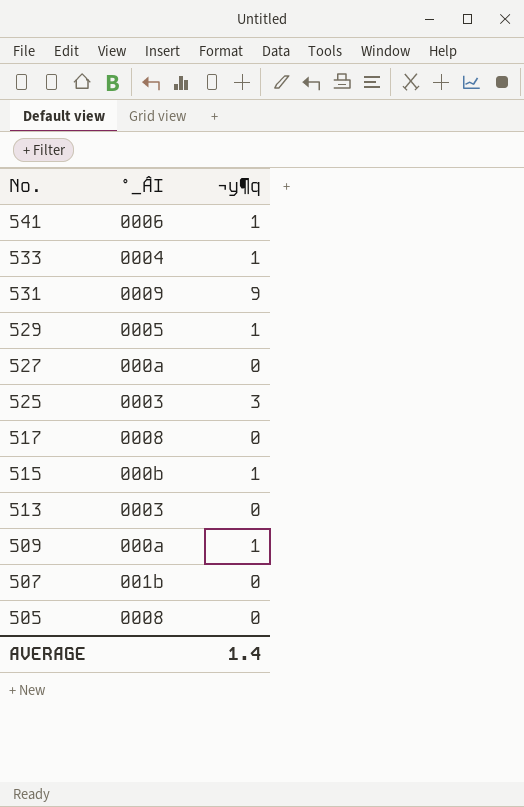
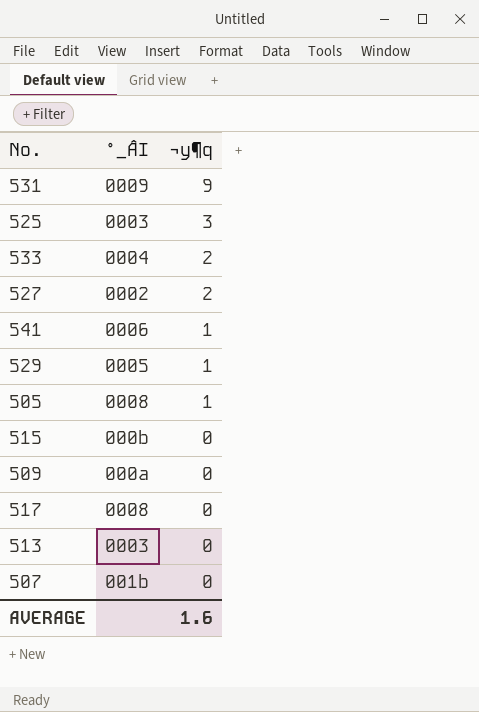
row order: No. descending -> ¬y¶q descending
533 | ¬y¶q: 1 -> 2
527 | °_ÂI: 000a -> 0002
527 | ¬y¶q: 0 -> 2
505 | ¬y¶q: 0 -> 1
515 | ¬y¶q: 1 -> 0
509 | ¬y¶q: 1 -> 0
AVERAGE | ¬y¶q: 1.4 -> 1.6

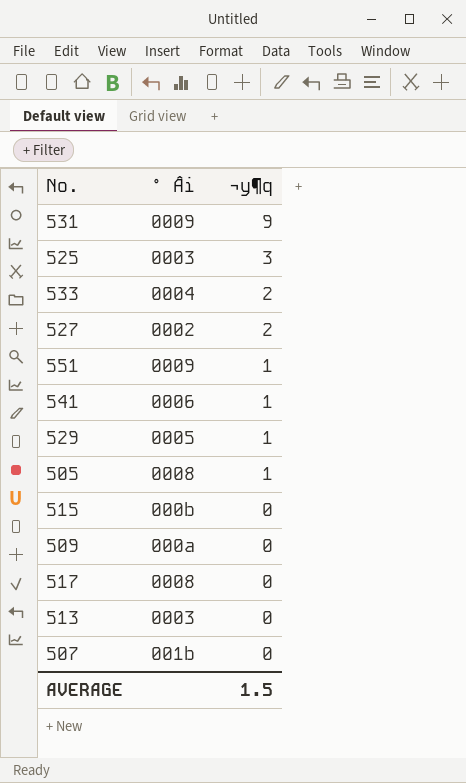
column name: °_ÂI -> ° Âi
row 551: none -> 0009 | 1
AVERAGE | ¬y¶q: 1.6 -> 1.5

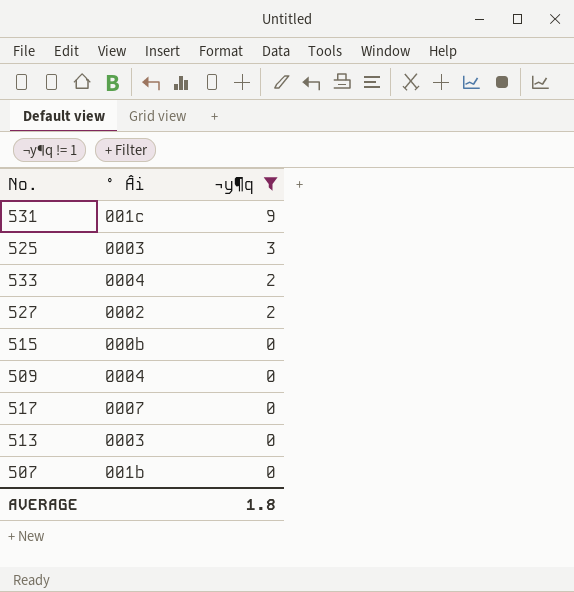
filter: none -> ¬y¶q != 1
531 | ° Âi: 0009 -> 001c
509 | ° Âi: 000a -> 0004
517 | ° Âi: 0008 -> 0007
AVERAGE | ¬y¶q: 1.5 -> 1.8

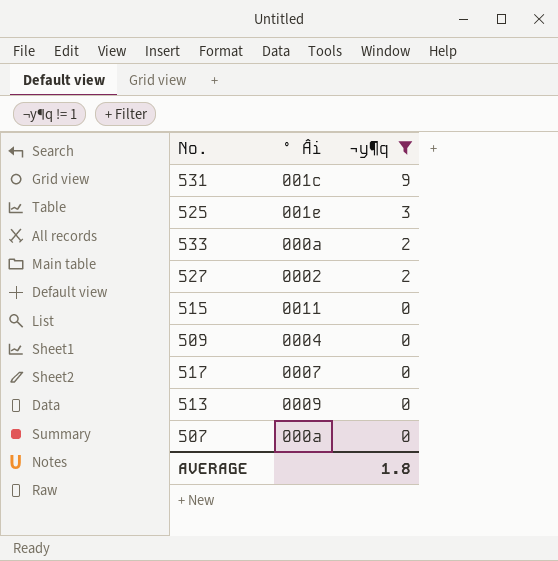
525 | ° Âi: 0003 -> 001e
533 | ° Âi: 0004 -> 000a
515 | ° Âi: 000b -> 0011
513 | ° Âi: 0003 -> 0009
507 | ° Âi: 001b -> 000a

